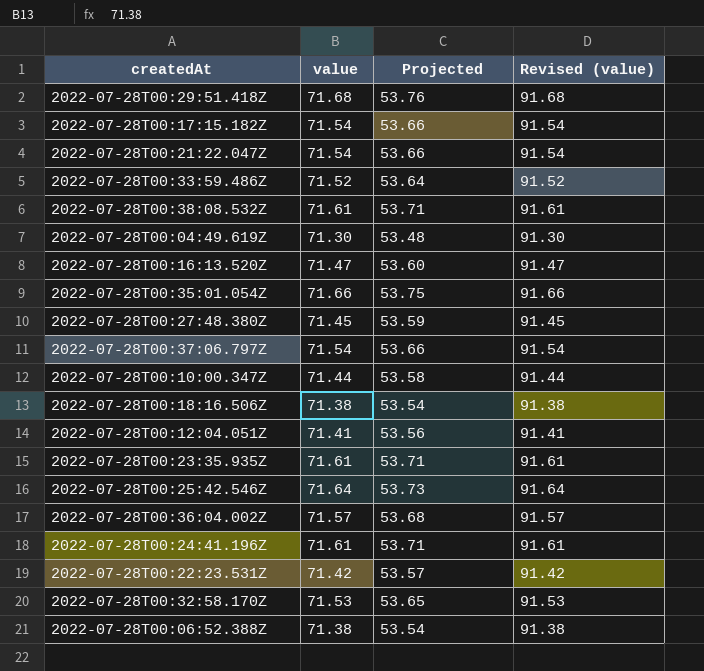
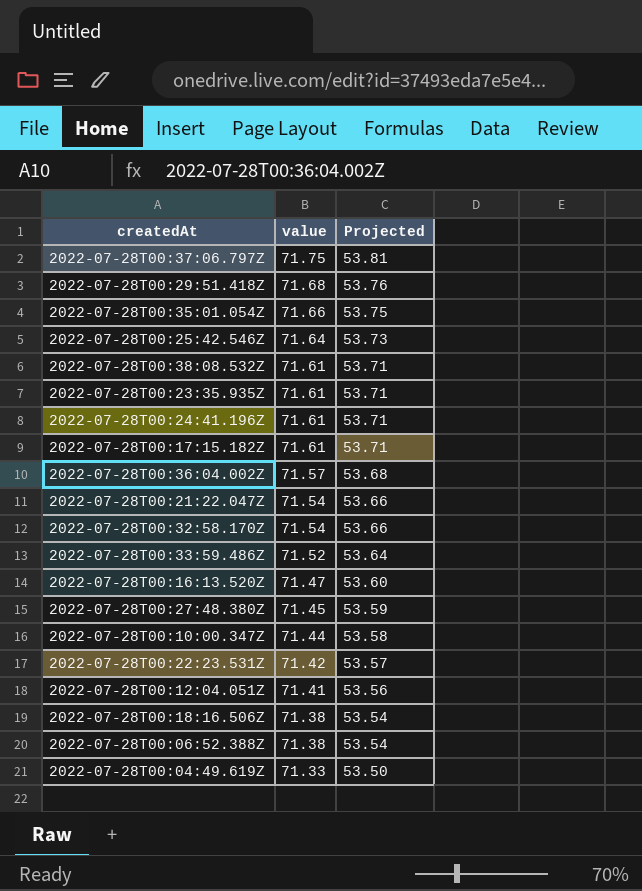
row order: none -> value descending
column Revised (value) | formula: [value] + 20 -> none
2022-07-28T00:37:06.797Z | value: 71.54 -> 71.75
2022-07-28T00:37:06.797Z | Projected: 53.66 -> 53.81
2022-07-28T00:17:15.182Z | value: 71.54 -> 71.61
2022-07-28T00:17:15.182Z | Projected: 53.66 -> 53.71
2022-07-28T00:32:58.170Z | value: 71.53 -> 71.54
2022-07-28T00:32:58.170Z | Projected: 53.65 -> 53.66
2022-07-28T00:04:49.619Z | value: 71.30 -> 71.33
2022-07-28T00:04:49.619Z | Projected: 53.48 -> 53.50

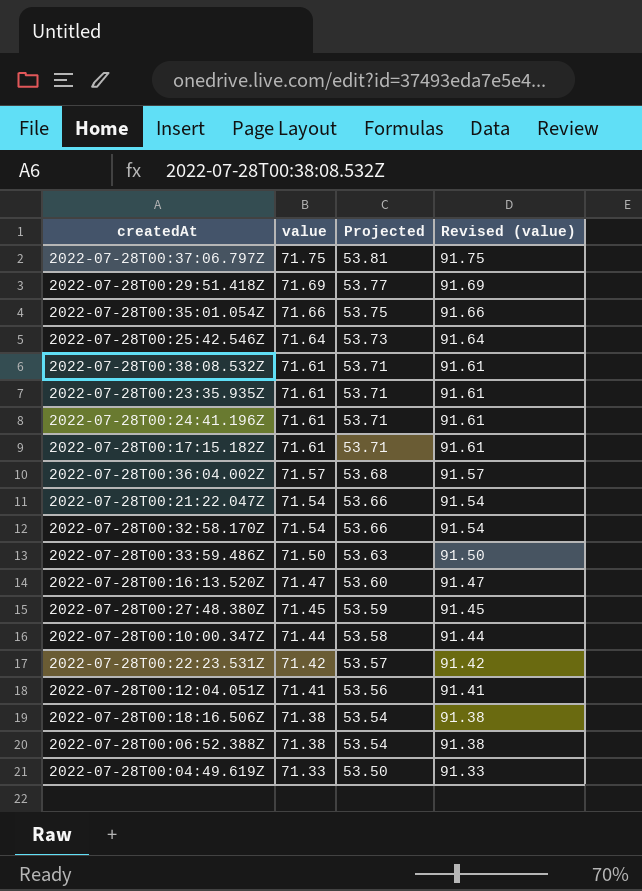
column Revised (value) | formula: none -> [value] + 20
2022-07-28T00:29:51.418Z | value: 71.68 -> 71.69
2022-07-28T00:29:51.418Z | Projected: 53.76 -> 53.77
2022-07-28T00:33:59.486Z | value: 71.52 -> 71.50
2022-07-28T00:33:59.486Z | Projected: 53.64 -> 53.63

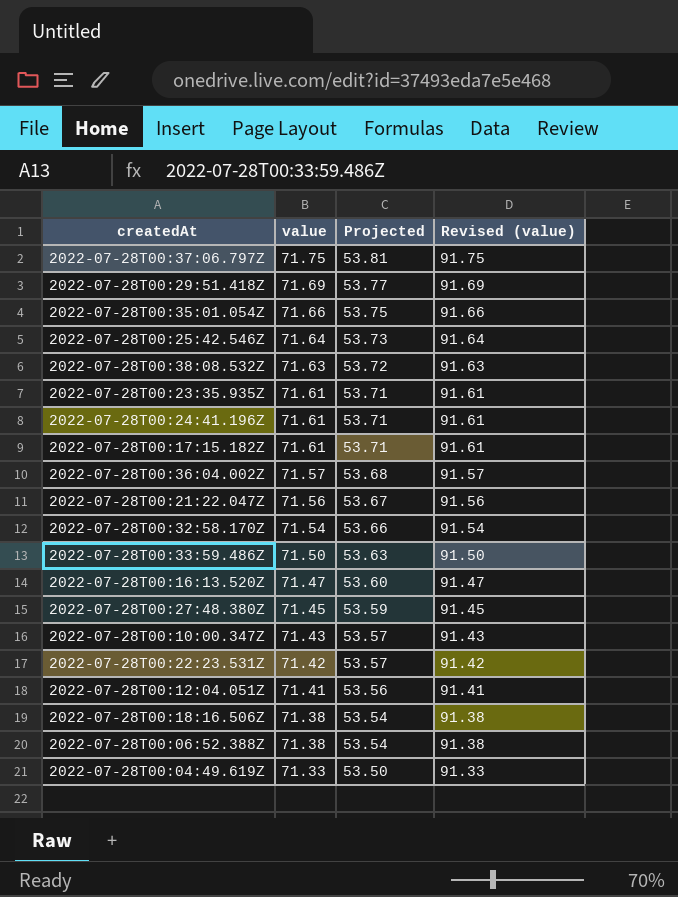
2022-07-28T00:38:08.532Z | value: 71.61 -> 71.63
2022-07-28T00:38:08.532Z | Projected: 53.71 -> 53.72
2022-07-28T00:38:08.532Z | Revised (value): 91.61 -> 91.63
2022-07-28T00:21:22.047Z | value: 71.54 -> 71.56
2022-07-28T00:21:22.047Z | Projected: 53.66 -> 53.67
2022-07-28T00:21:22.047Z | Revised (value): 91.54 -> 91.56
2022-07-28T00:10:00.347Z | value: 71.44 -> 71.43
2022-07-28T00:10:00.347Z | Projected: 53.58 -> 53.57
2022-07-28T00:10:00.347Z | Revised (value): 91.44 -> 91.43

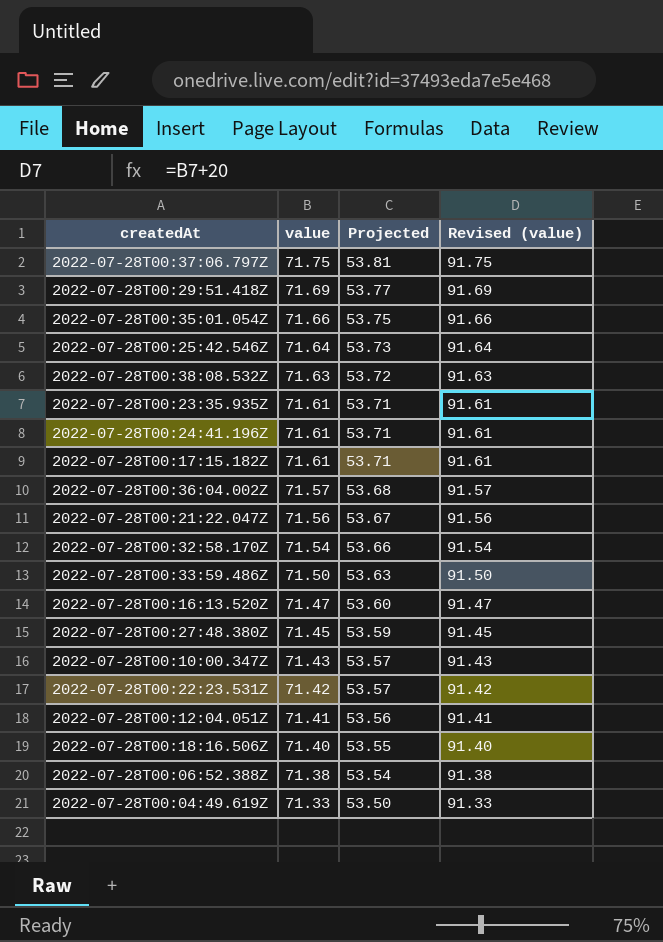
2022-07-28T00:18:16.506Z | value: 71.38 -> 71.40
2022-07-28T00:18:16.506Z | Projected: 53.54 -> 53.55
2022-07-28T00:18:16.506Z | Revised (value): 91.38 -> 91.40

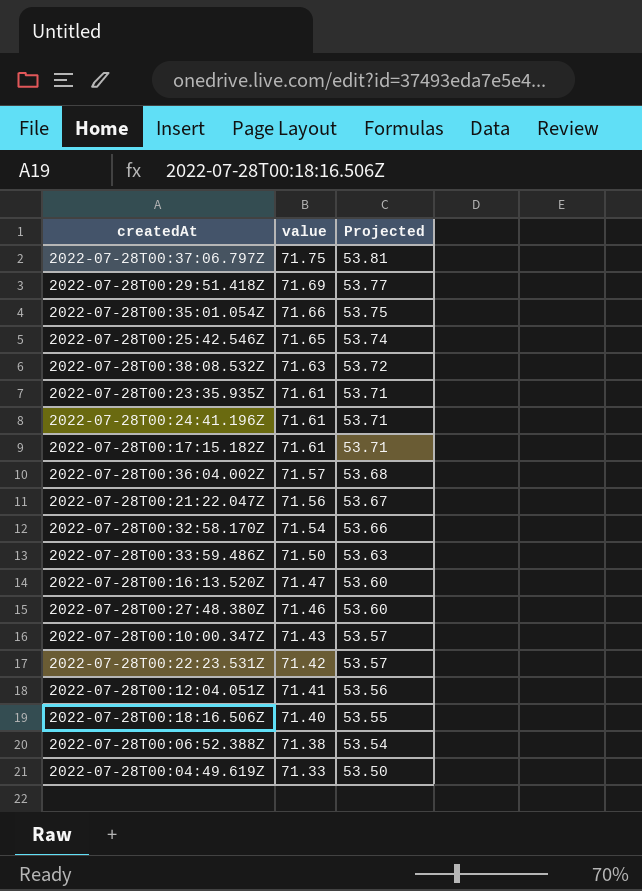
column Revised (value) | formula: [value] + 20 -> none
2022-07-28T00:25:42.546Z | value: 71.64 -> 71.65
2022-07-28T00:25:42.546Z | Projected: 53.73 -> 53.74
2022-07-28T00:27:48.380Z | value: 71.45 -> 71.46
2022-07-28T00:27:48.380Z | Projected: 53.59 -> 53.60

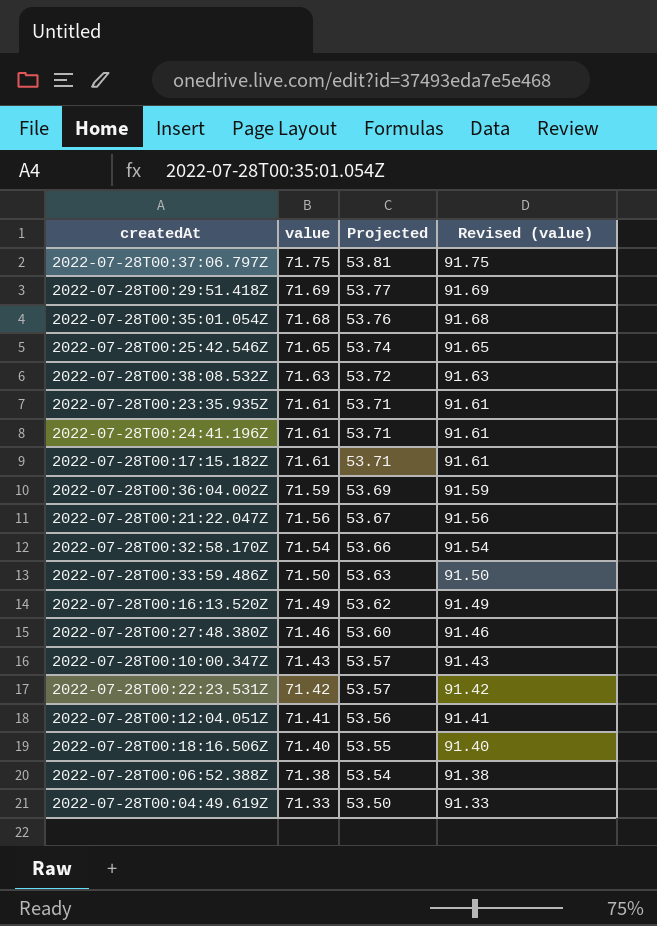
column Revised (value) | formula: none -> [value] + 20
2022-07-28T00:35:01.054Z | value: 71.66 -> 71.68
2022-07-28T00:35:01.054Z | Projected: 53.75 -> 53.76
2022-07-28T00:36:04.002Z | value: 71.57 -> 71.59
2022-07-28T00:36:04.002Z | Projected: 53.68 -> 53.69
2022-07-28T00:16:13.520Z | value: 71.47 -> 71.49
2022-07-28T00:16:13.520Z | Projected: 53.60 -> 53.62

